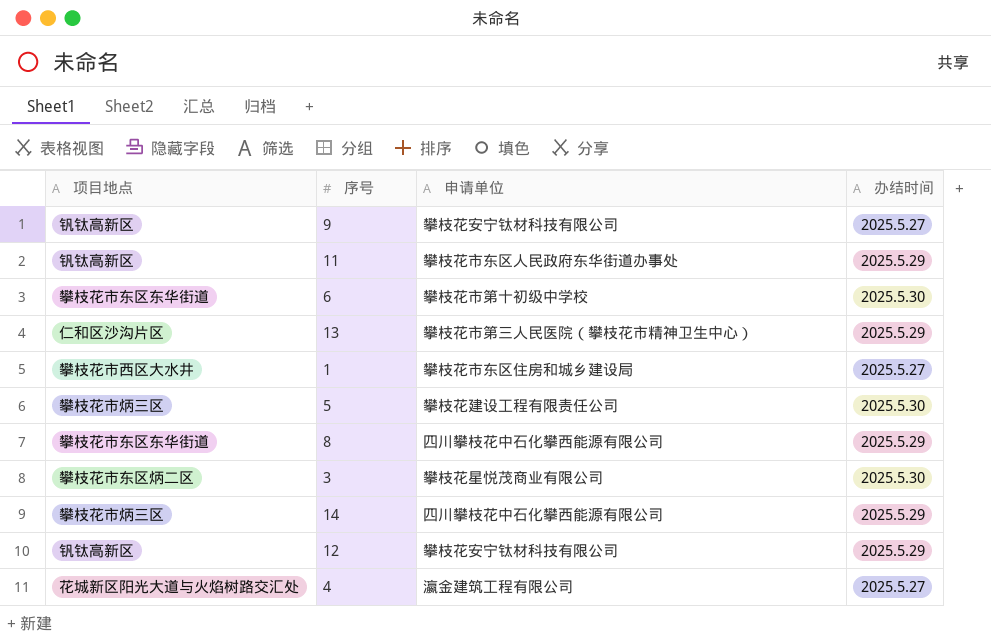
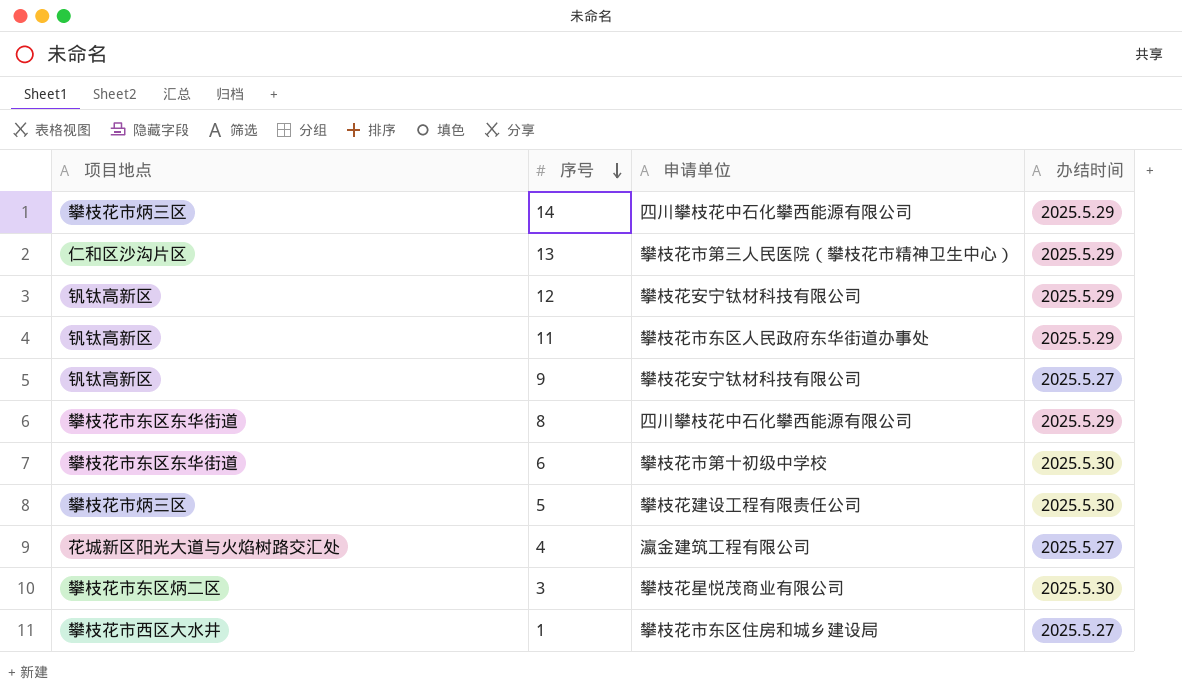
row order: none -> 序号 descending

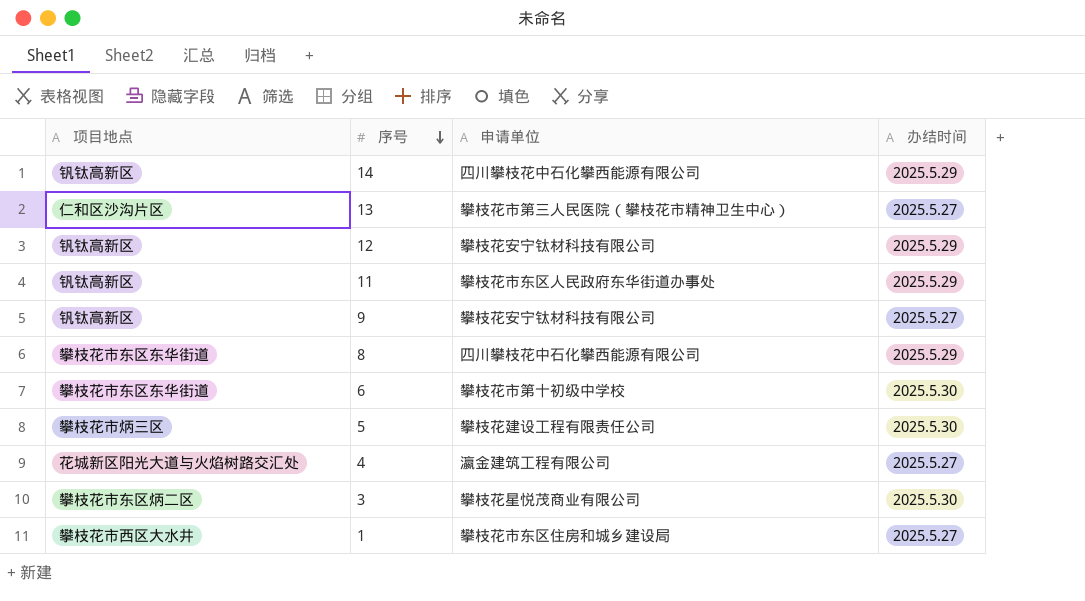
14 | 项目地点: 攀枝花市炳三区 -> 钒钛高新区
13 | 办结时间: 2025.5.29 -> 2025.5.27

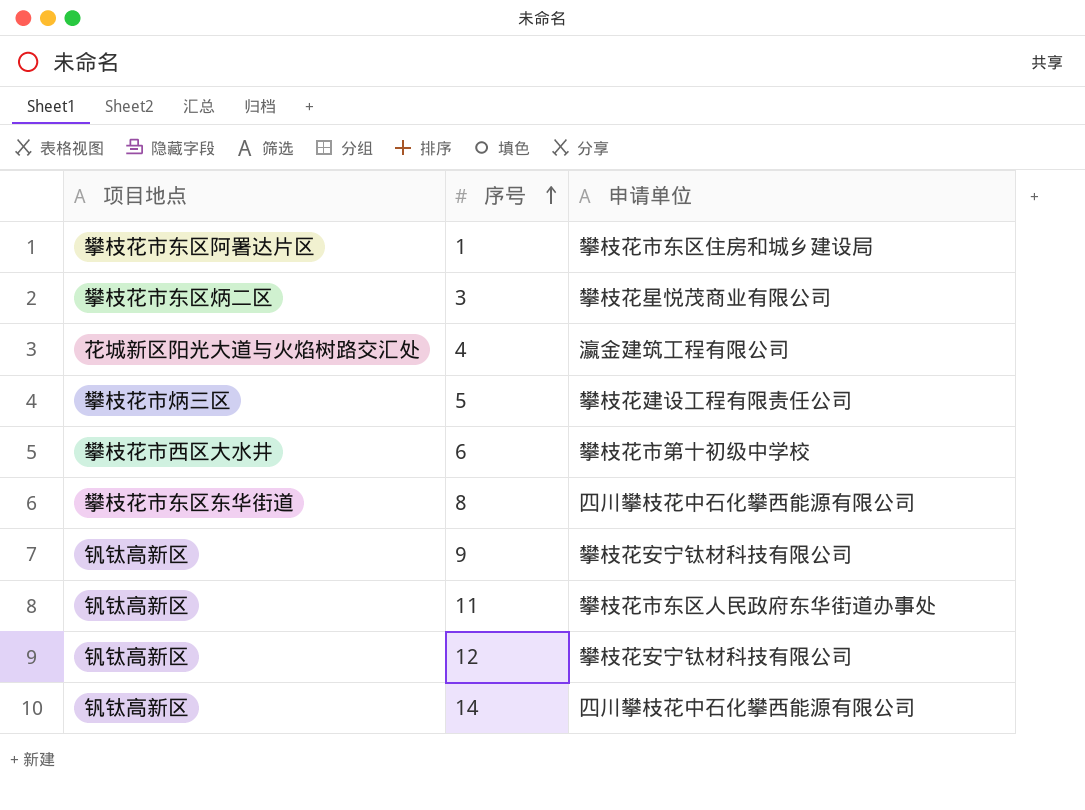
row order: 序号 descending -> 序号 ascending
column 办结时间 | position: 4 -> none
row 13: 仁和区沙沟片区 | 攀枝花市第三人民医院（攀枝花市精神卫生中心） | 2025.5.27 -> none
1 | 项目地点: 攀枝花市西区大水井 -> 攀枝花市东区阿署达片区
6 | 项目地点: 攀枝花市东区东华街道 -> 攀枝花市西区大水井

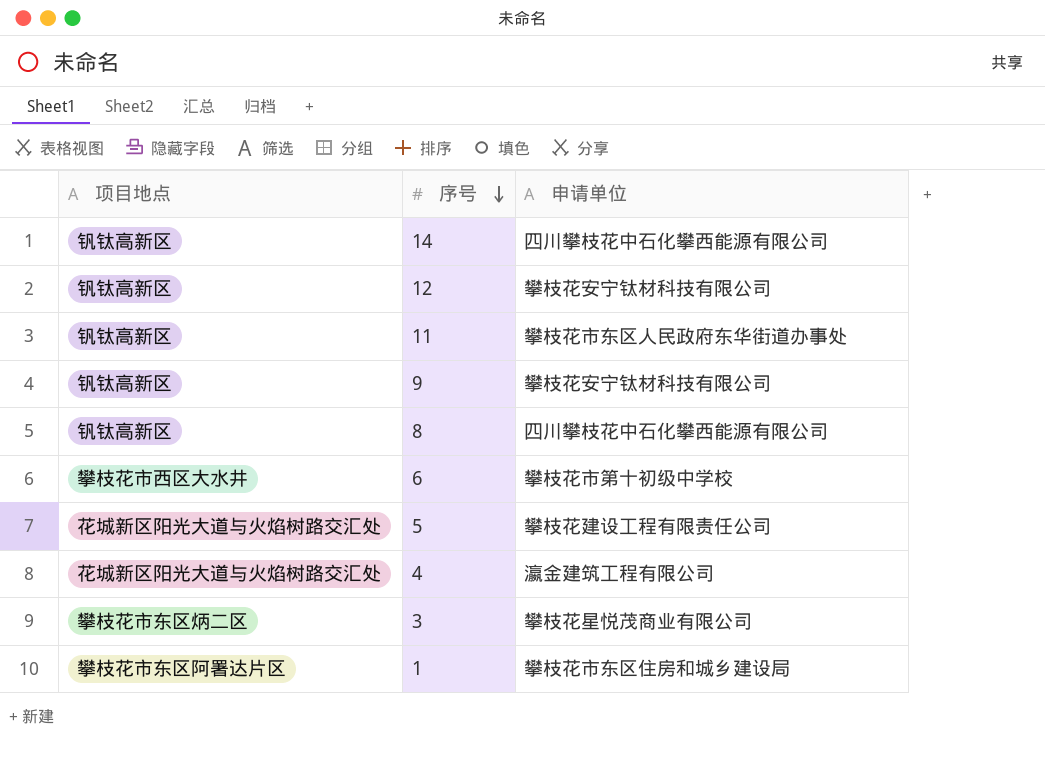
row order: 序号 ascending -> 序号 descending
8 | 项目地点: 攀枝花市东区东华街道 -> 钒钛高新区
5 | 项目地点: 攀枝花市炳三区 -> 花城新区阳光大道与火焰树路交汇处

